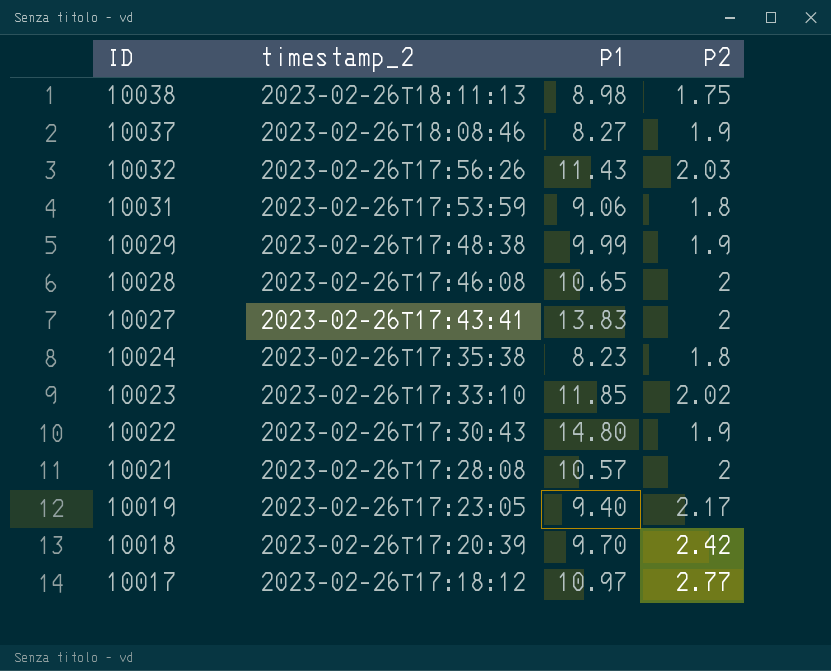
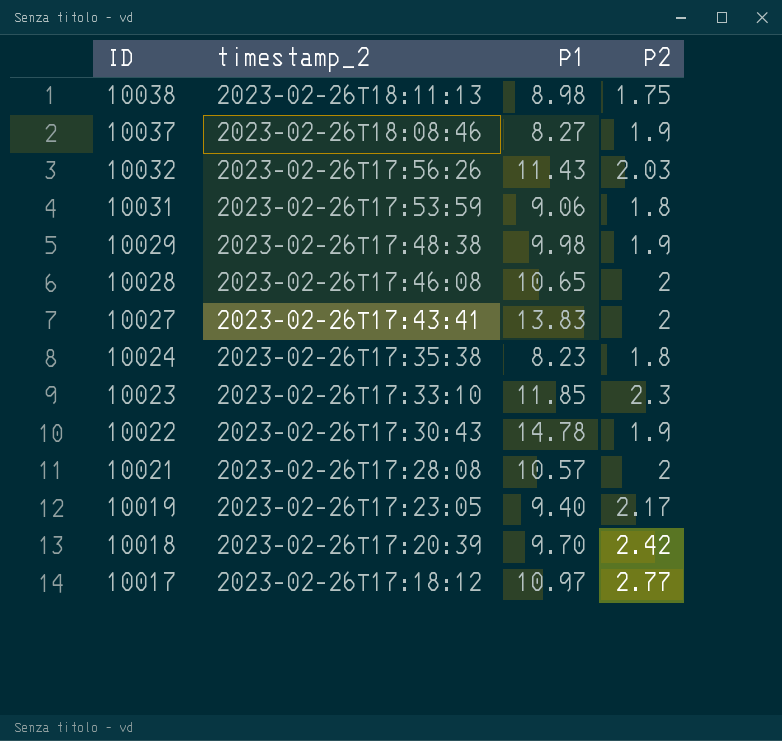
10029 | P1: 9.99 -> 9.98
10023 | P2: 2.02 -> 2.3
10022 | P1: 14.80 -> 14.78

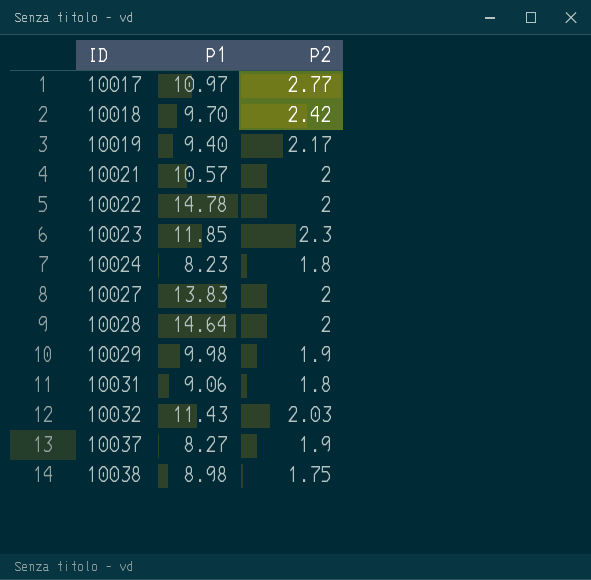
row order: ID descending -> ID ascending
column timestamp_2 | position: 2 -> none
10022 | P2: 1.9 -> 2
10028 | P1: 10.65 -> 14.64

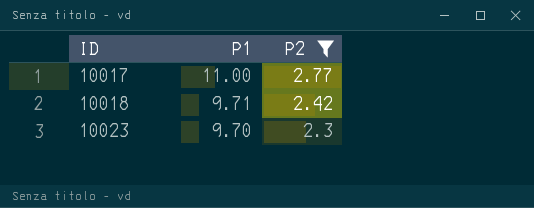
filter: none -> P2 >= 2.3
10017 | P1: 10.97 -> 11.00
10018 | P1: 9.70 -> 9.71
10023 | P1: 11.85 -> 9.70

